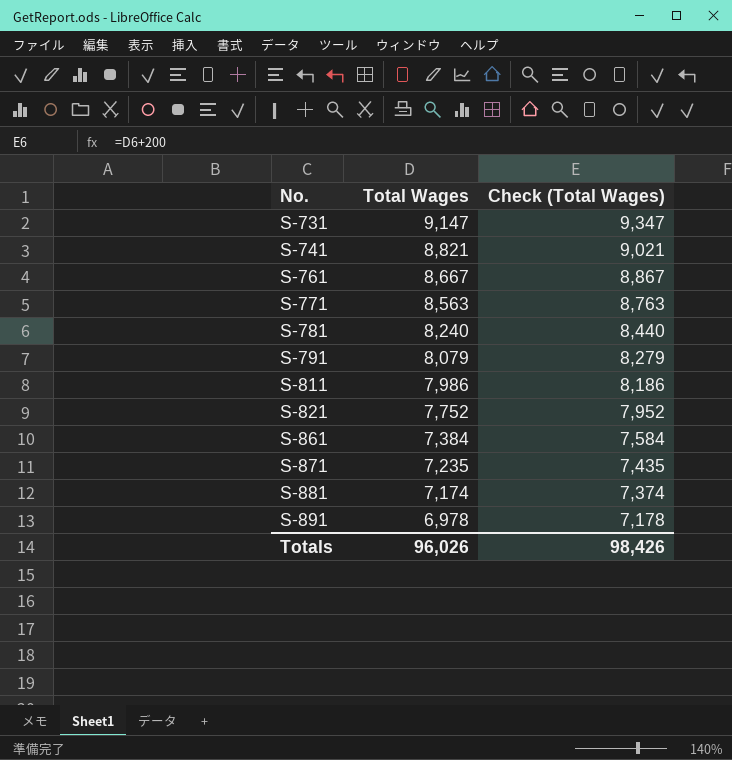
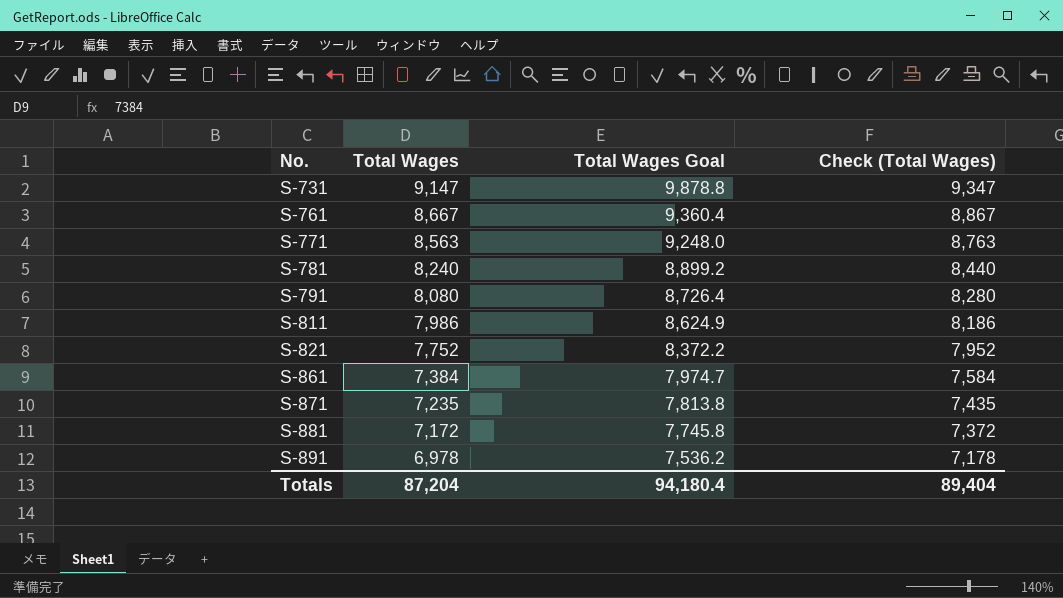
column Total Wages Goal | formula: none -> [Total Wages] * 1.08
row S-741: 8,821 | 9,021 -> none
S-791 | Total Wages: 8,079 -> 8,080
S-791 | Check (Total Wages): 8,279 -> 8,280
S-881 | Total Wages: 7,174 -> 7,172
S-881 | Check (Total Wages): 7,374 -> 7,372
Totals | Total Wages: 96,026 -> 87,204
Totals | Check (Total Wages): 98,426 -> 89,404

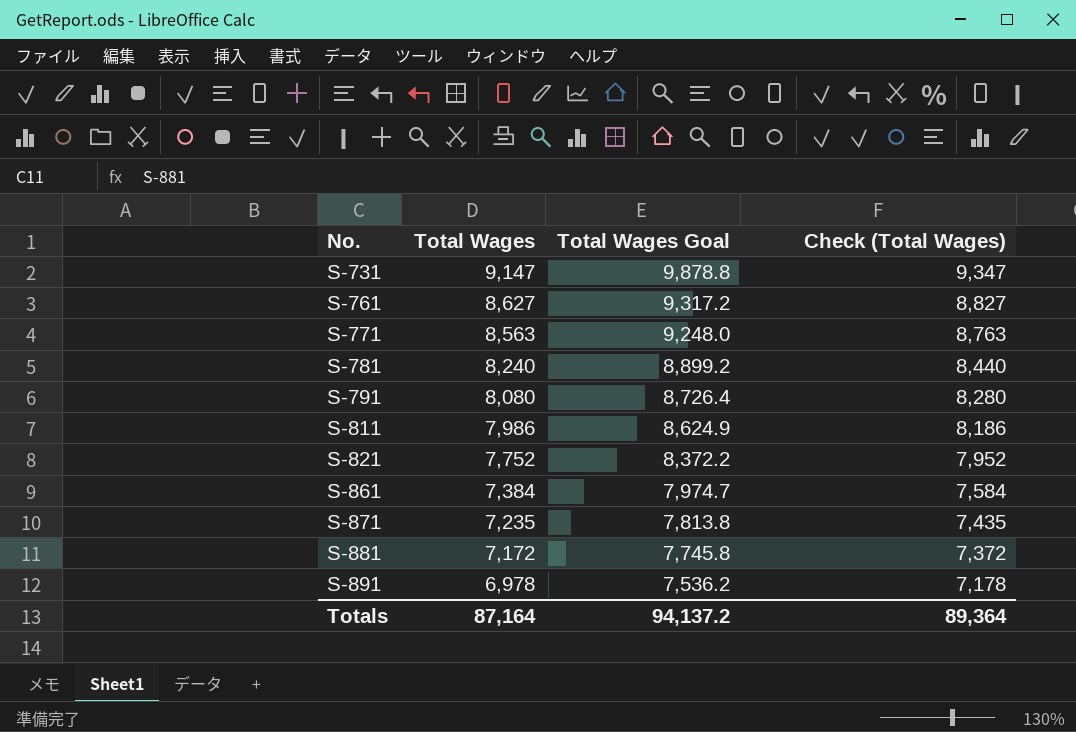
S-761 | Total Wages: 8,667 -> 8,627
S-761 | Total Wages Goal: 9,360.4 -> 9,317.2
S-761 | Check (Total Wages): 8,867 -> 8,827
Totals | Total Wages: 87,204 -> 87,164
Totals | Total Wages Goal: 94,180.4 -> 94,137.2
Totals | Check (Total Wages): 89,404 -> 89,364

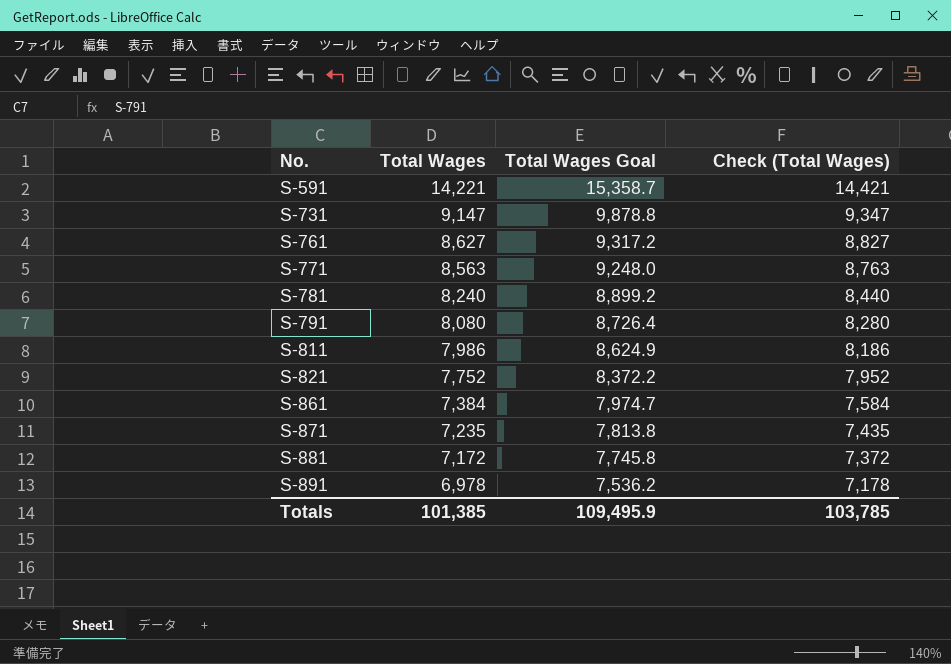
row S-591: none -> 14,221 | 15,358.7 | 14,421
Totals | Total Wages: 87,164 -> 101,385
Totals | Total Wages Goal: 94,137.2 -> 109,495.9
Totals | Check (Total Wages): 89,364 -> 103,785

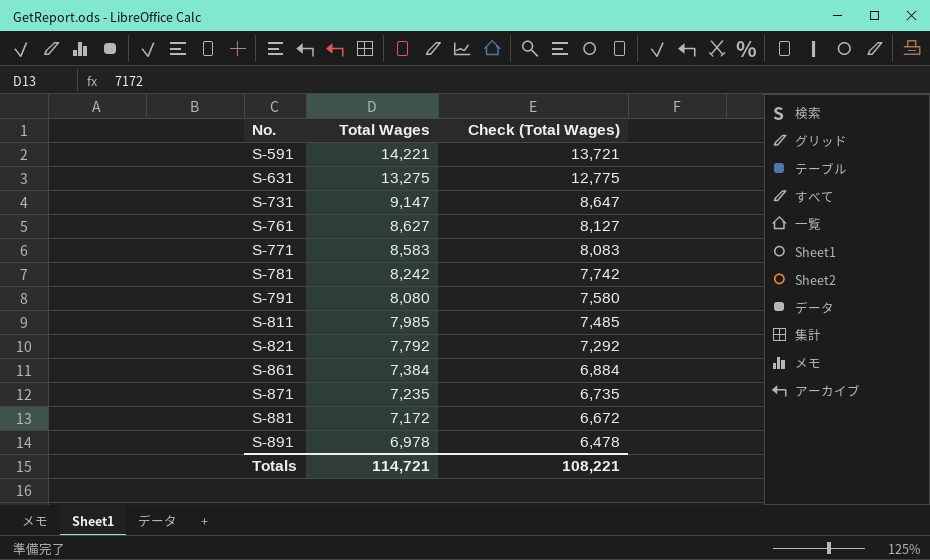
column Total Wages Goal | formula: [Total Wages] * 1.08 -> none
column Check (Total Wages) | formula: [Total Wages] + 200 -> [Total Wages] - 500
row S-631: none -> 13,275 | 12,775
S-771 | Total Wages: 8,563 -> 8,583
S-781 | Total Wages: 8,240 -> 8,242
S-811 | Total Wages: 7,986 -> 7,985
S-821 | Total Wages: 7,752 -> 7,792
Totals | Total Wages: 101,385 -> 114,721
Totals | Check (Total Wages): 103,785 -> 108,221

